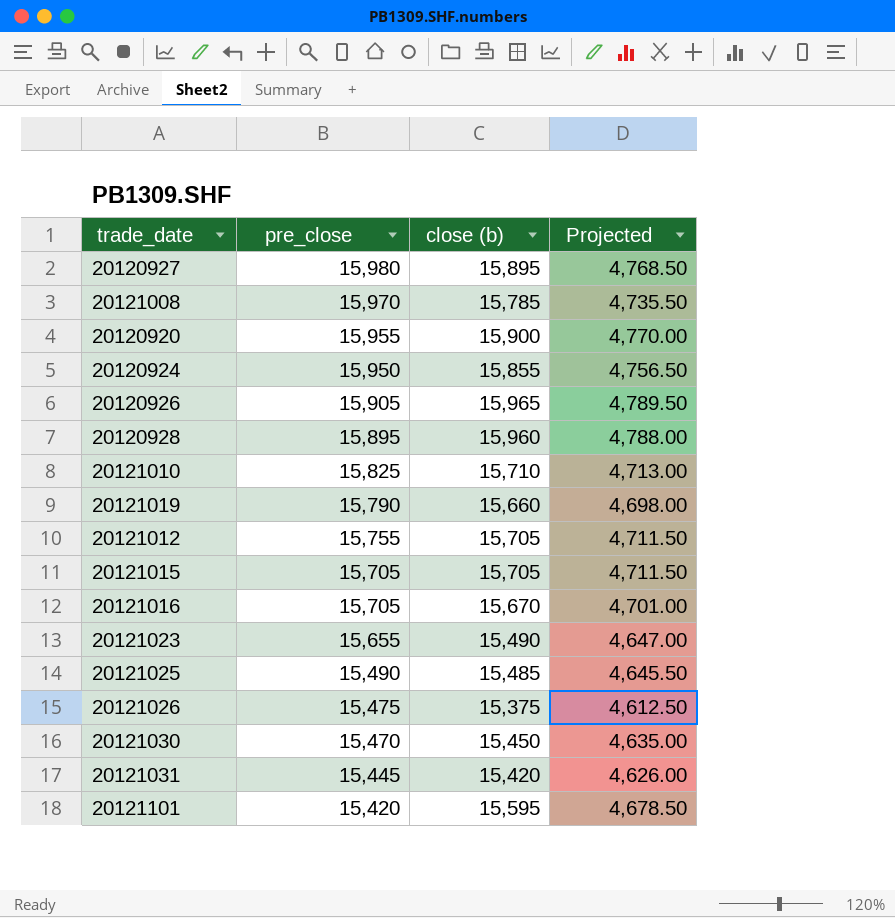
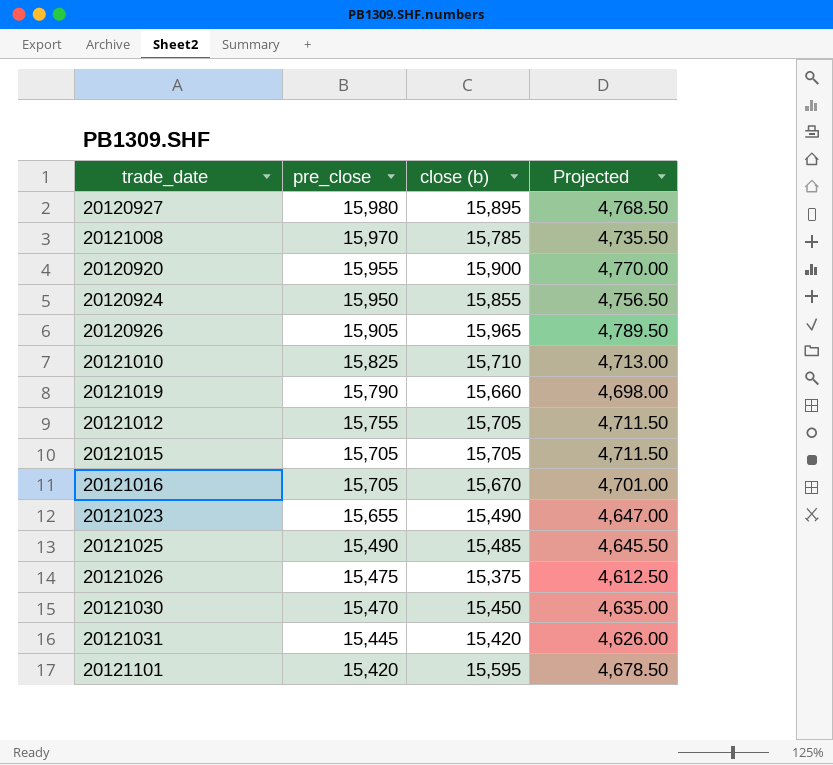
row 20120928: 15,895 | 15,960 | 4,788.00 -> none

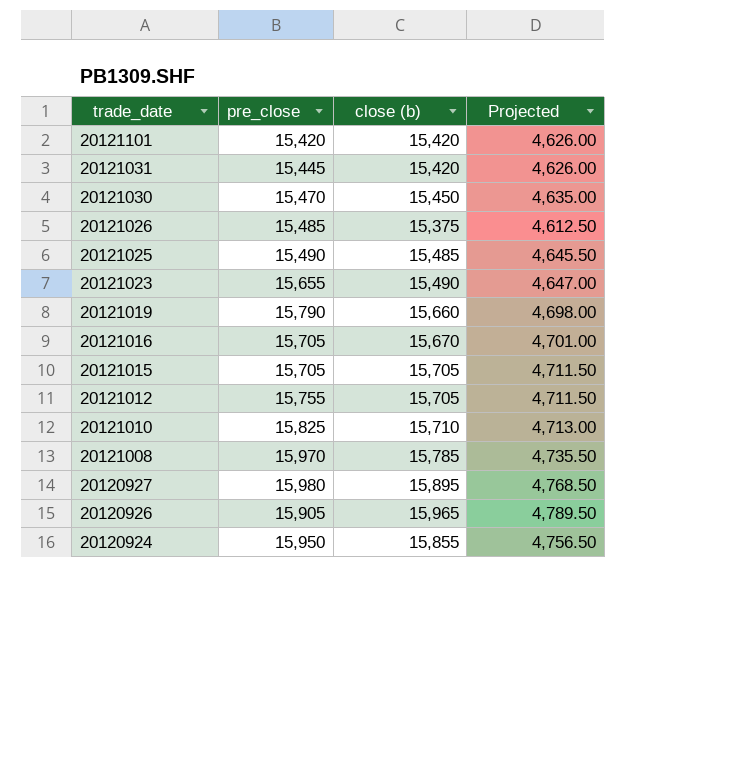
row order: pre_close descending -> trade_date descending
row 20120920: 15,955 | 15,900 | 4,770.00 -> none
20121101 | close (b): 15,595 -> 15,420
20121101 | Projected: 4,678.50 -> 4,626.00
20121026 | pre_close: 15,475 -> 15,485

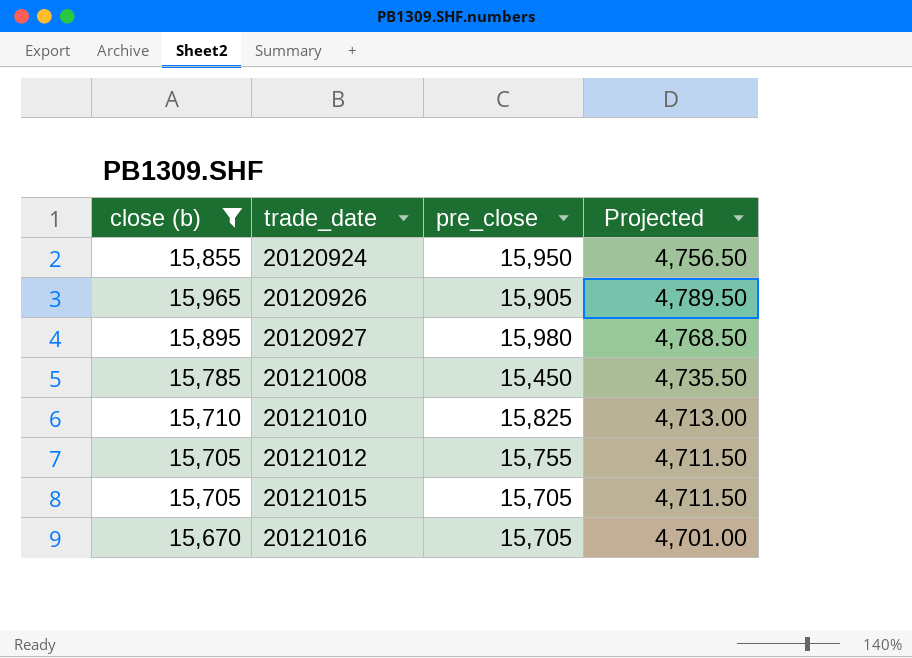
filter: none -> close (b) >= 15,670
row order: trade_date descending -> trade_date ascending
column close (b) | position: 3 -> 1
20121008 | pre_close: 15,970 -> 15,450

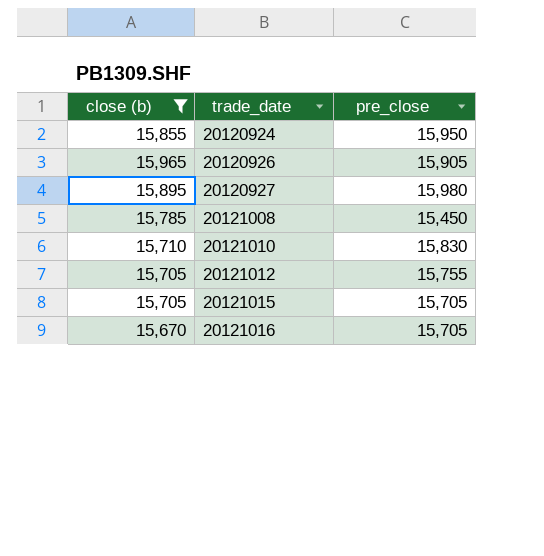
column Projected | formula: [close (b)] * 0.3 -> none
20121010 | pre_close: 15,825 -> 15,830

